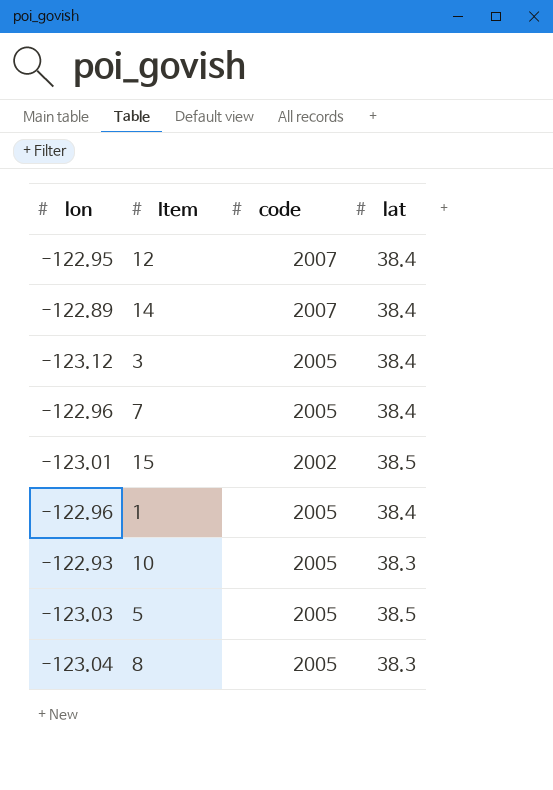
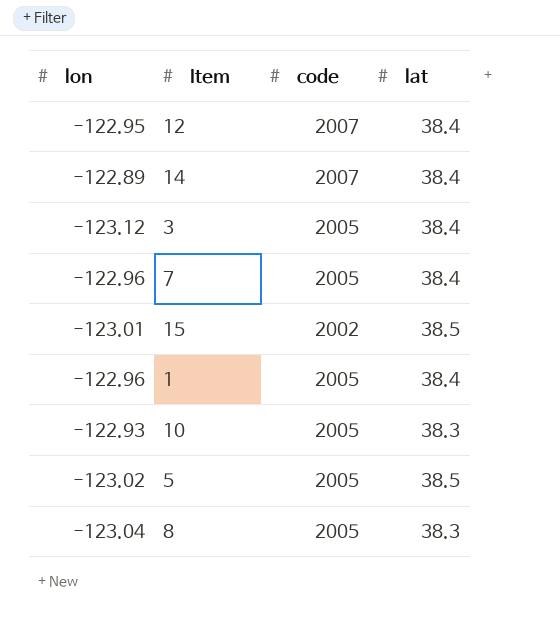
5 | lon: -123.03 -> -123.02

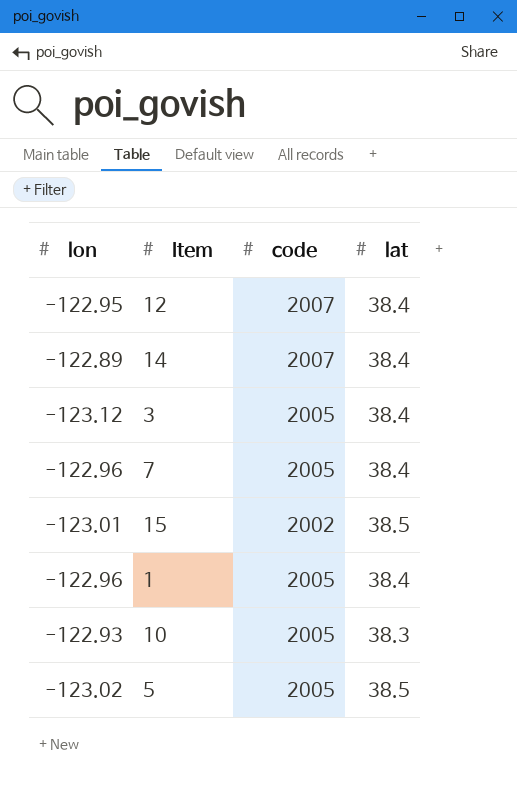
row 8: -123.04 | 2005 | 38.3 -> none

